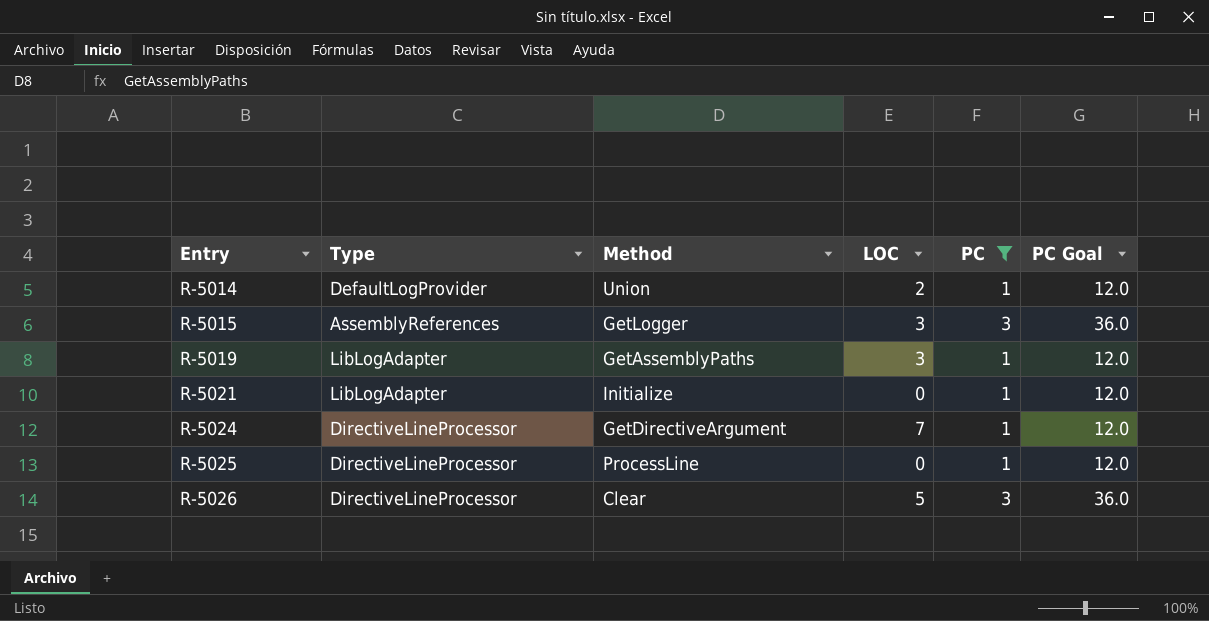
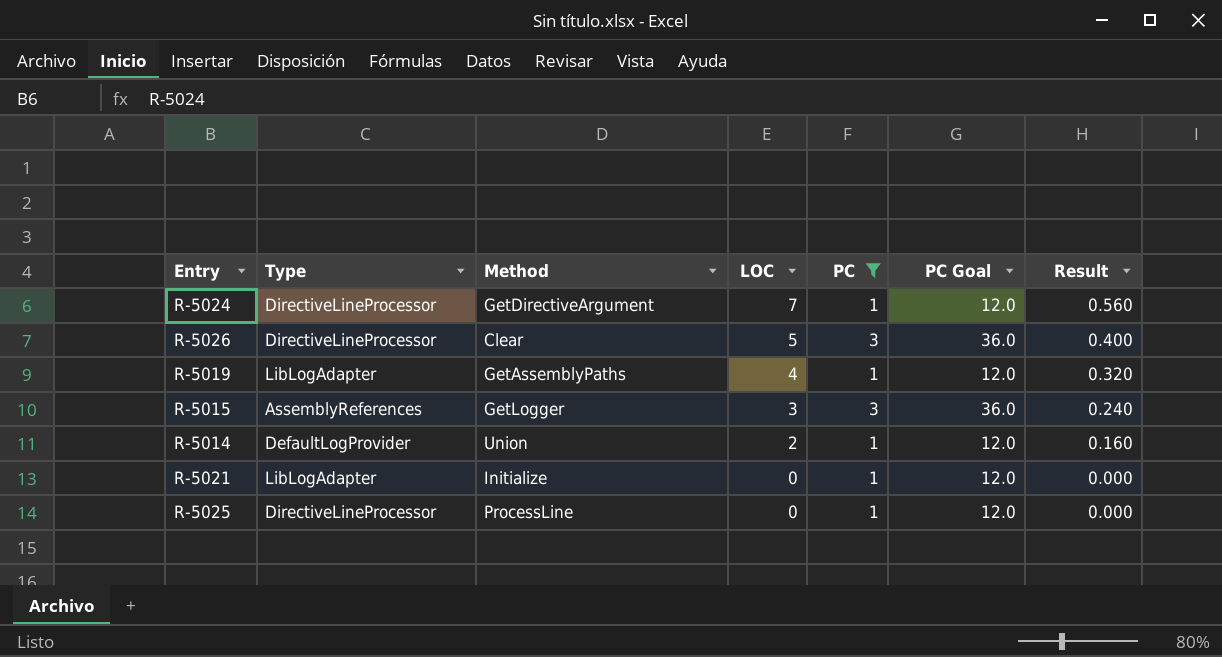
row order: Entry ascending -> LOC descending
column Result | formula: none -> [LOC] * 0.08
R-5019 | LOC: 3 -> 4

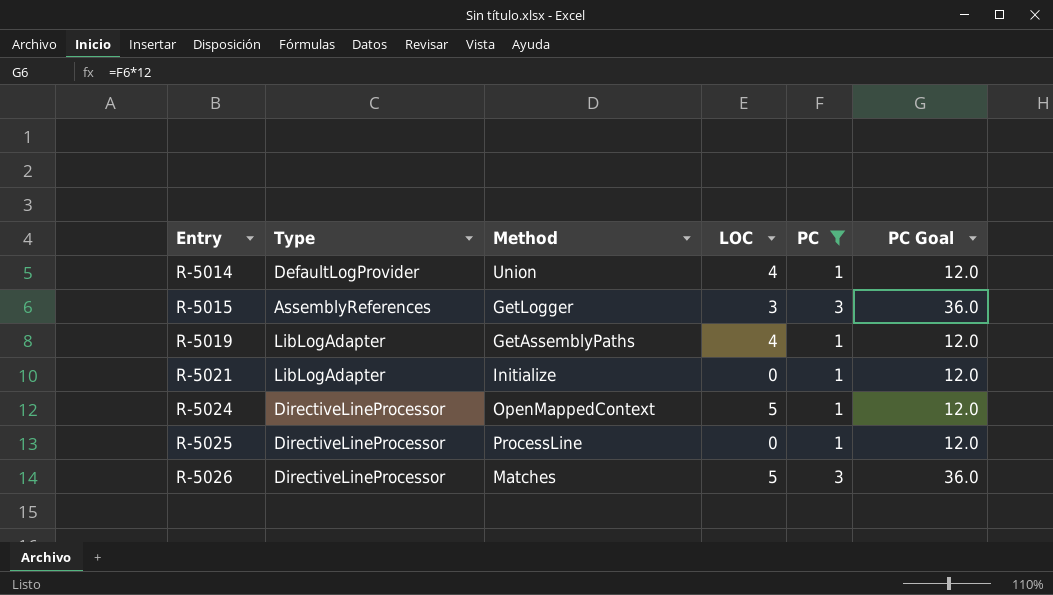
row order: LOC descending -> Entry ascending
column Result | formula: [LOC] * 0.08 -> none
R-5014 | LOC: 2 -> 4
R-5024 | Method: GetDirectiveArgument -> OpenMappedContext
R-5024 | LOC: 7 -> 5
R-5026 | Method: Clear -> Matches

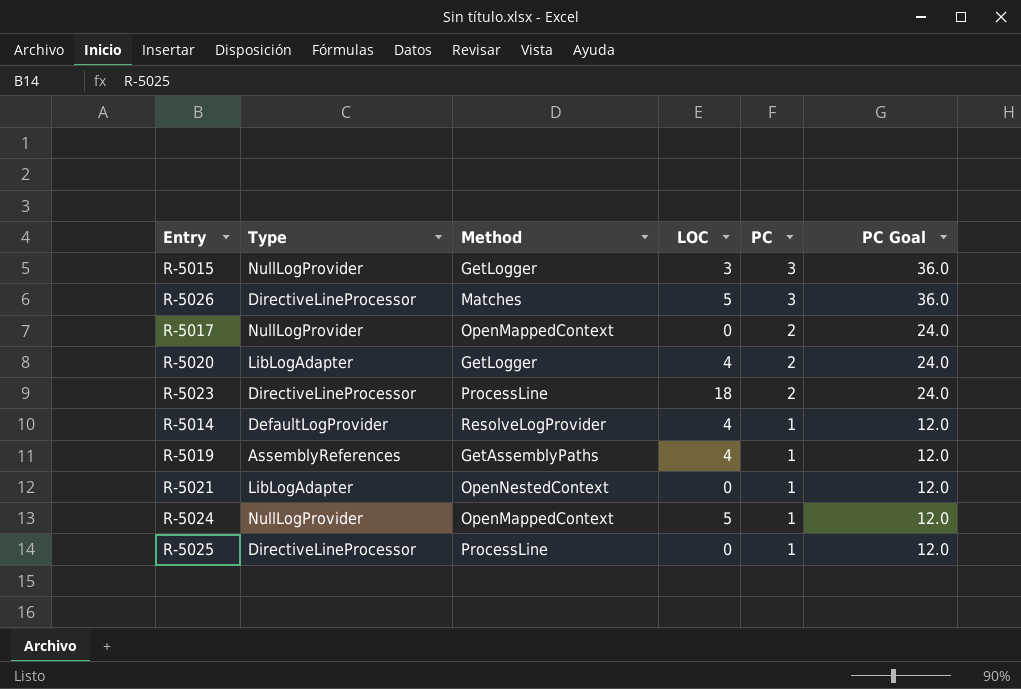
filter: PC != 2 -> none
row order: Entry ascending -> PC descending
R-5015 | Type: AssemblyReferences -> NullLogProvider
R-5014 | Method: Union -> ResolveLogProvider
R-5019 | Type: LibLogAdapter -> AssemblyReferences
R-5021 | Method: Initialize -> OpenNestedContext
R-5024 | Type: DirectiveLineProcessor -> NullLogProvider

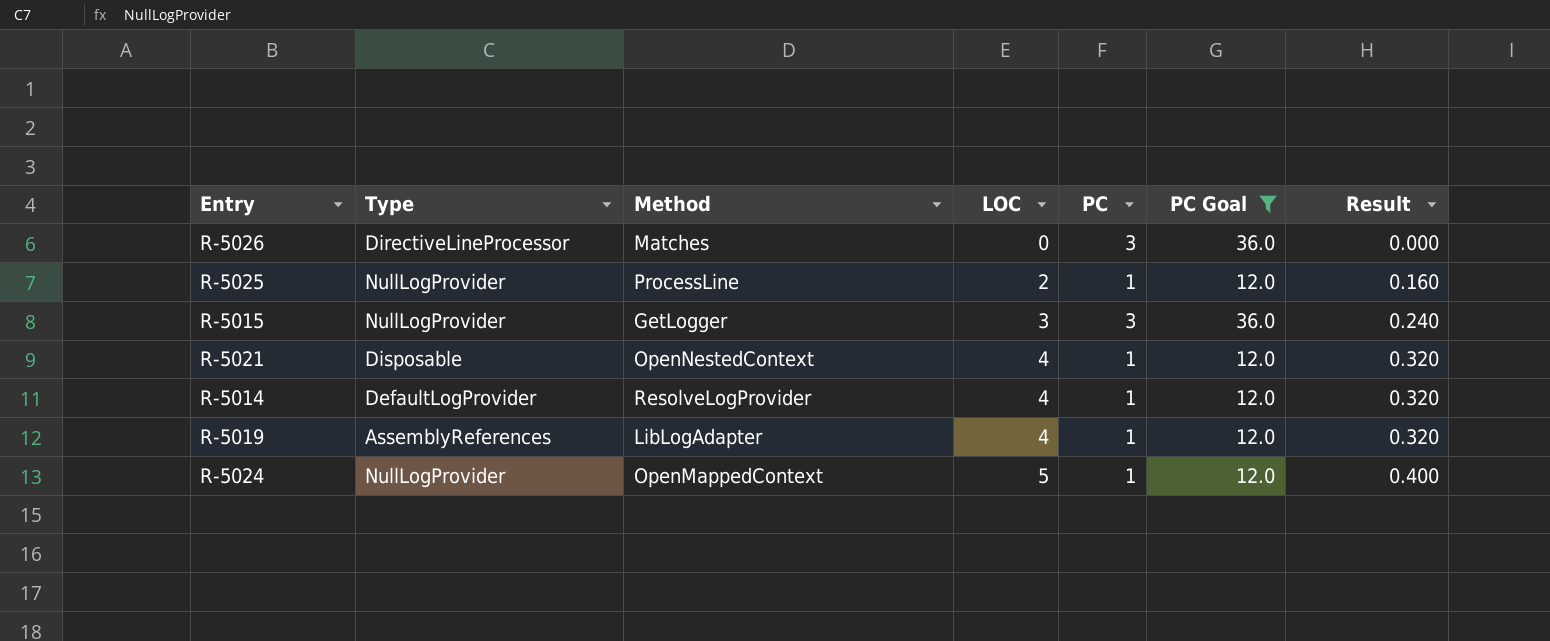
filter: none -> PC Goal != 24.0
row order: PC descending -> LOC ascending
column Result | formula: none -> [LOC] * 0.08
R-5026 | LOC: 5 -> 0
R-5025 | Type: DirectiveLineProcessor -> NullLogProvider
R-5025 | LOC: 0 -> 2
R-5021 | Type: LibLogAdapter -> Disposable
R-5021 | LOC: 0 -> 4
R-5019 | Method: GetAssemblyPaths -> LibLogAdapter

